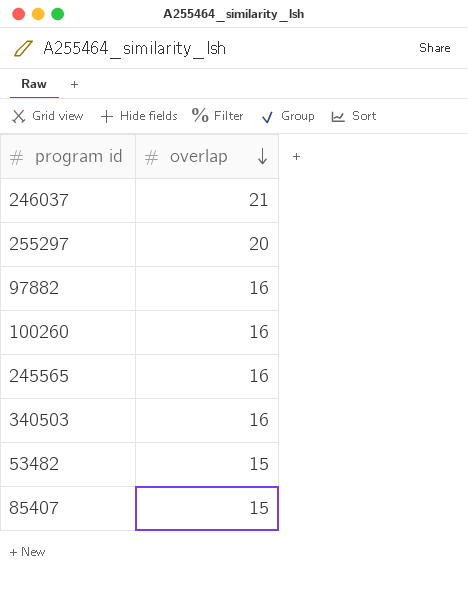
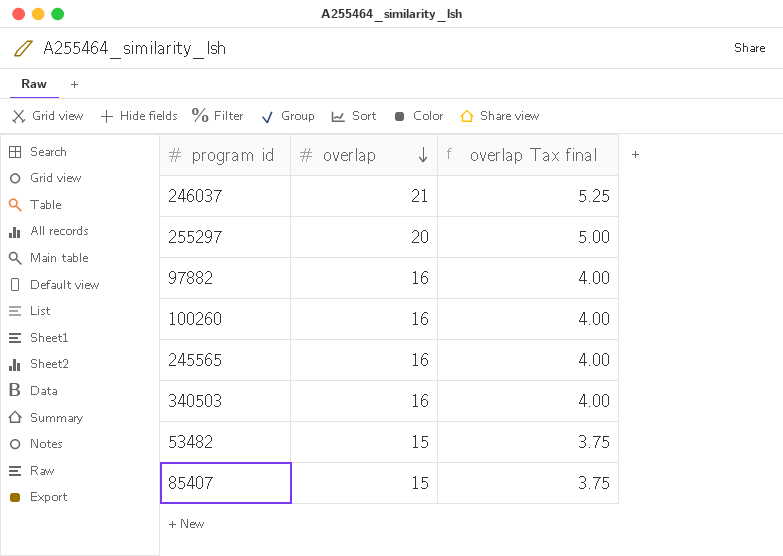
column overlap Tax final | formula: none -> [overlap] * 0.25

